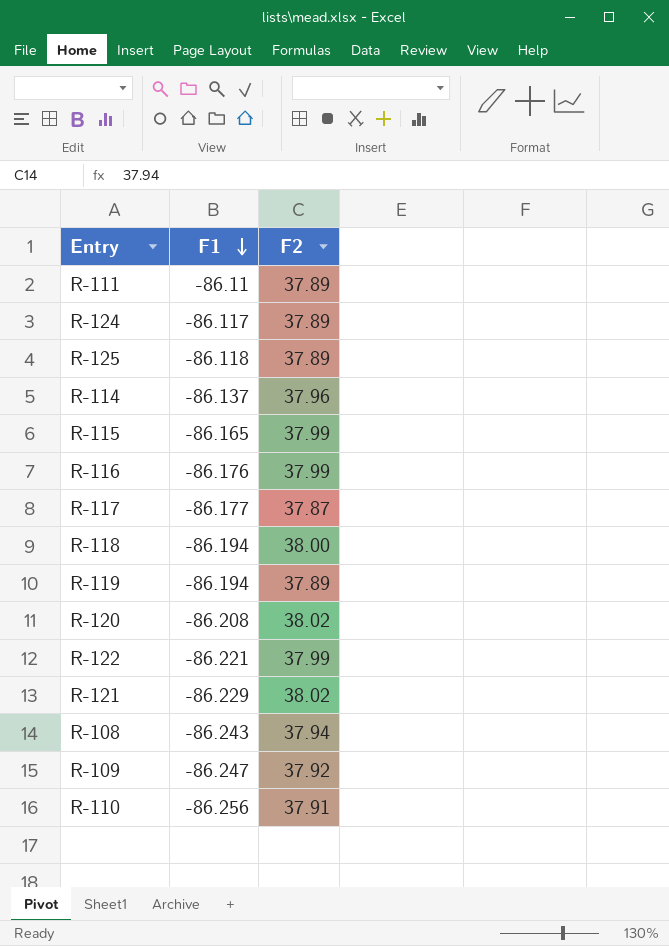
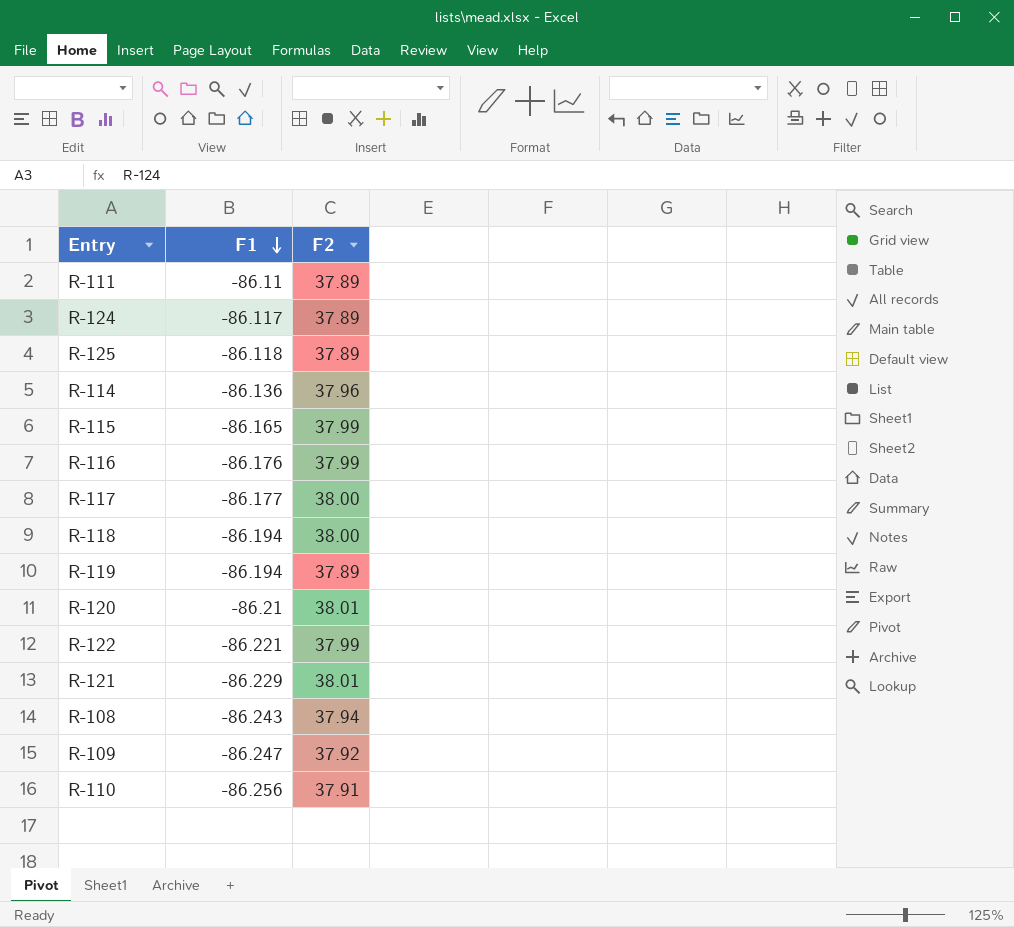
R-114 | F1: -86.137 -> -86.136
R-117 | F2: 37.87 -> 38.00
R-120 | F1: -86.208 -> -86.21
R-120 | F2: 38.02 -> 38.01
R-121 | F2: 38.02 -> 38.01

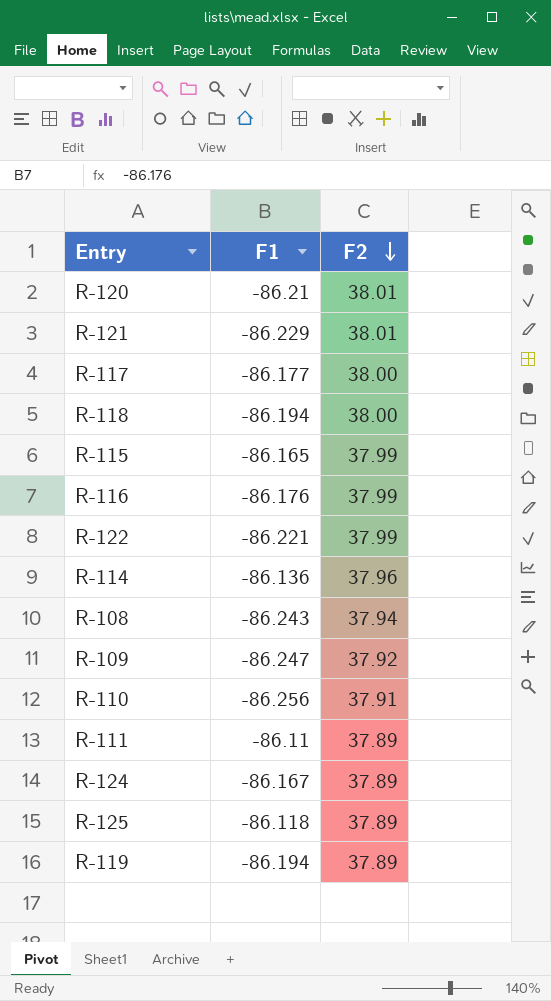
row order: F1 descending -> F2 descending
R-124 | F1: -86.117 -> -86.167

